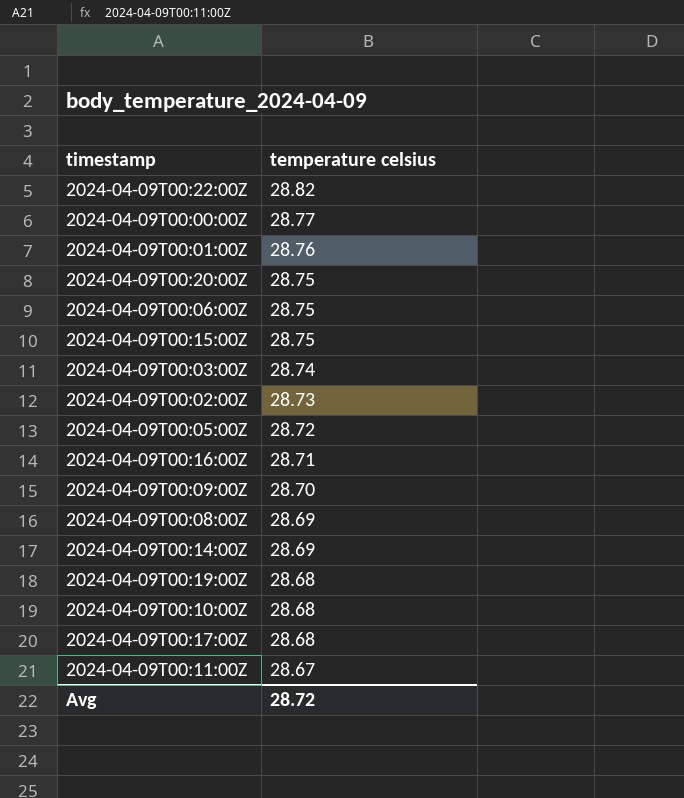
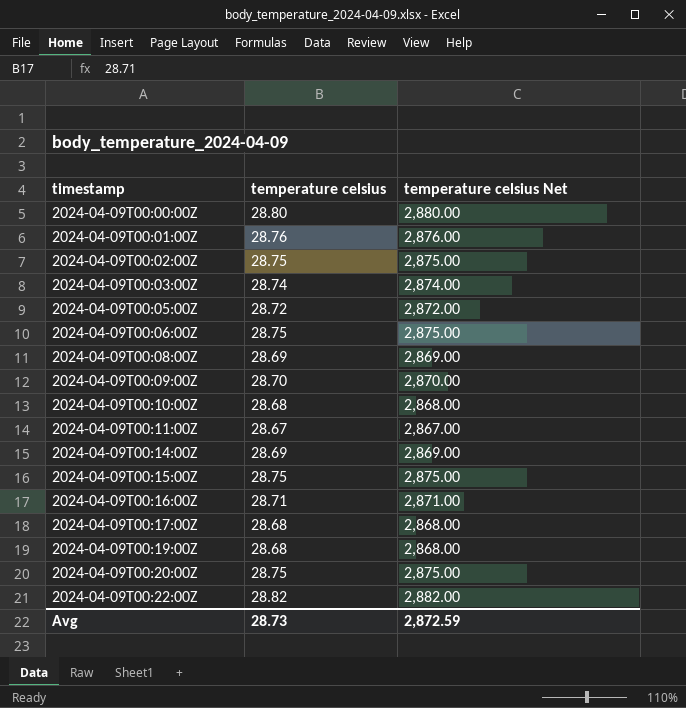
row order: temperature celsius descending -> timestamp ascending
column temperature celsius Net | formula: none -> [temperature celsius] * 100
2024-04-09T00:00:00Z | temperature celsius: 28.77 -> 28.80
2024-04-09T00:02:00Z | temperature celsius: 28.73 -> 28.75
Avg | temperature celsius: 28.72 -> 28.73

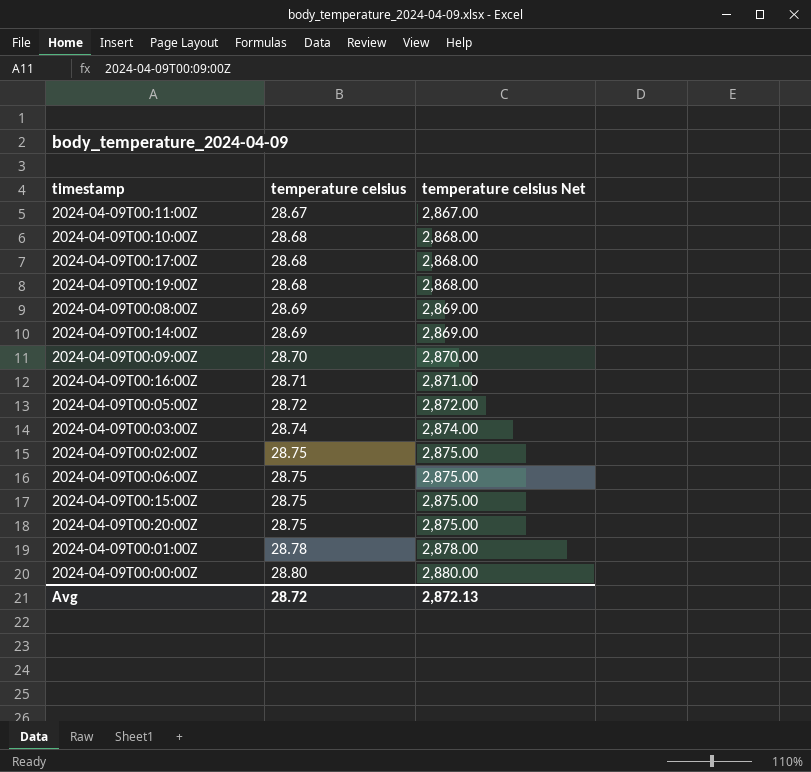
row order: timestamp ascending -> temperature celsius ascending
row 2024-04-09T00:22:00Z: 28.82 | 2,882.00 -> none
2024-04-09T00:01:00Z | temperature celsius: 28.76 -> 28.78
2024-04-09T00:01:00Z | temperature celsius Net: 2,876.00 -> 2,878.00
Avg | temperature celsius: 28.73 -> 28.72
Avg | temperature celsius Net: 2,872.59 -> 2,872.13

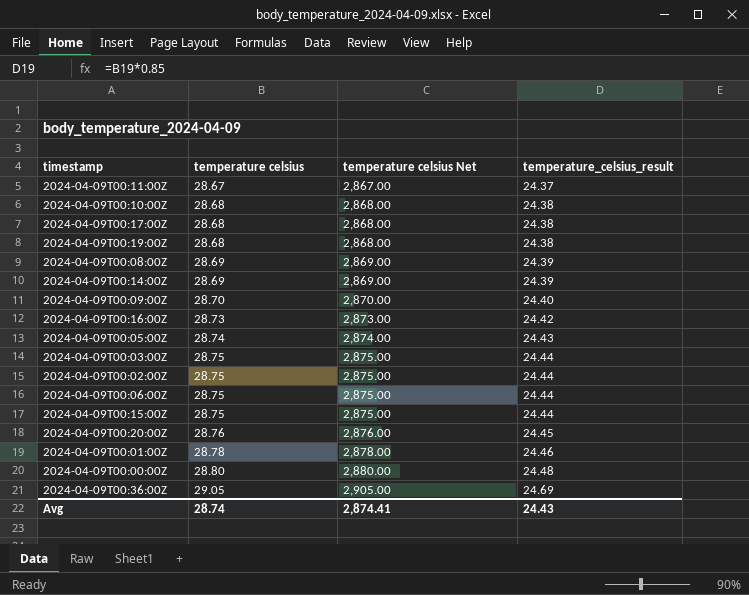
column temperature_celsius_result | formula: none -> [temperature celsius] * 0.85
2024-04-09T00:16:00Z | temperature celsius: 28.71 -> 28.73
2024-04-09T00:16:00Z | temperature celsius Net: 2,871.00 -> 2,873.00
2024-04-09T00:05:00Z | temperature celsius: 28.72 -> 28.74
2024-04-09T00:05:00Z | temperature celsius Net: 2,872.00 -> 2,874.00
2024-04-09T00:03:00Z | temperature celsius: 28.74 -> 28.75
2024-04-09T00:03:00Z | temperature celsius Net: 2,874.00 -> 2,875.00
2024-04-09T00:20:00Z | temperature celsius: 28.75 -> 28.76
2024-04-09T00:20:00Z | temperature celsius Net: 2,875.00 -> 2,876.00
row 2024-04-09T00:36:00Z: none -> 29.05 | 2,905.00 | 24.69
Avg | temperature celsius: 28.72 -> 28.74
Avg | temperature celsius Net: 2,872.13 -> 2,874.41

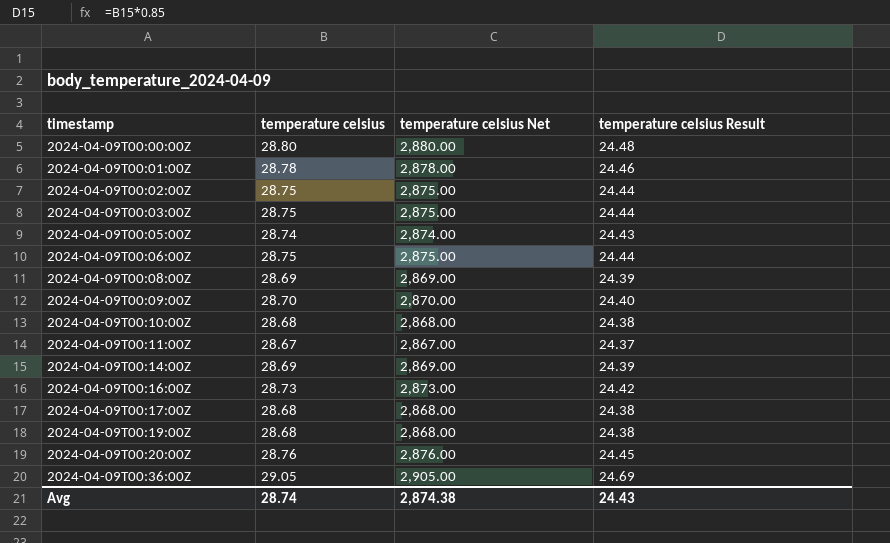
row order: temperature celsius ascending -> timestamp ascending
column name: temperature_celsius_result -> temperature celsius Result
row 2024-04-09T00:15:00Z: 28.75 | 2,875.00 | 24.44 -> none
Avg | temperature celsius Net: 2,874.41 -> 2,874.38

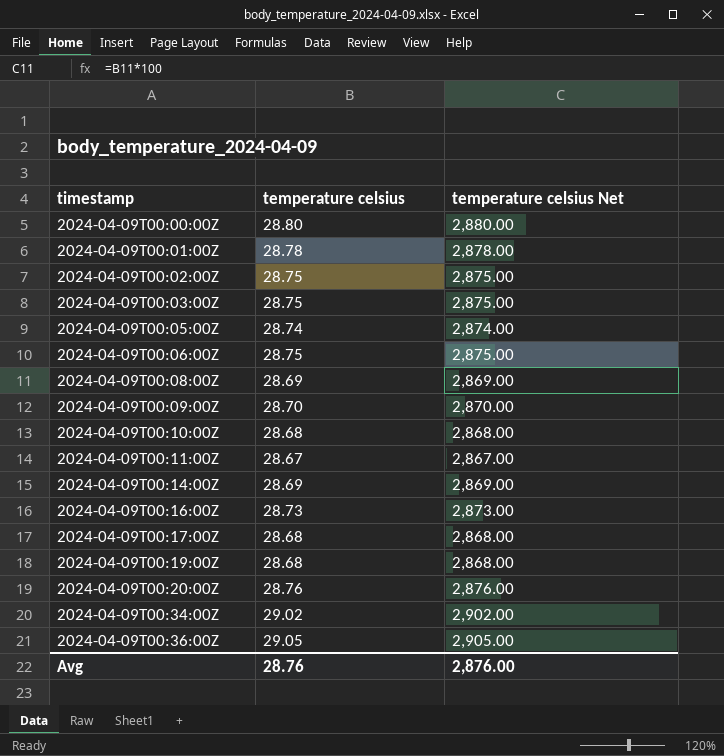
column temperature celsius Result | formula: [temperature celsius] * 0.85 -> none
row 2024-04-09T00:34:00Z: none -> 29.02 | 2,902.00
Avg | temperature celsius: 28.74 -> 28.76
Avg | temperature celsius Net: 2,874.38 -> 2,876.00

